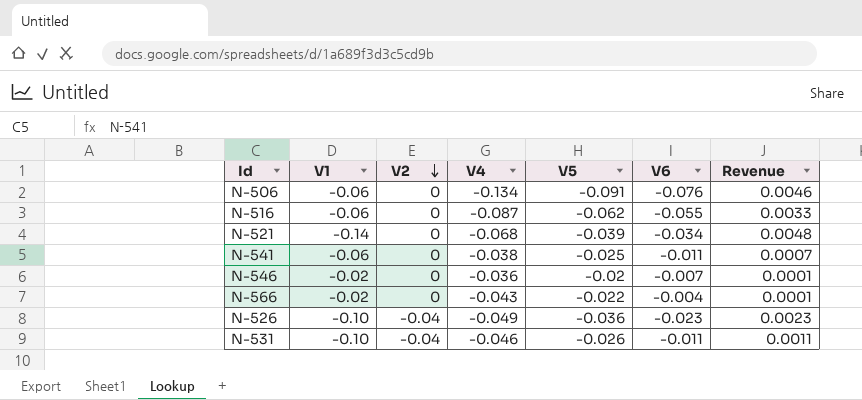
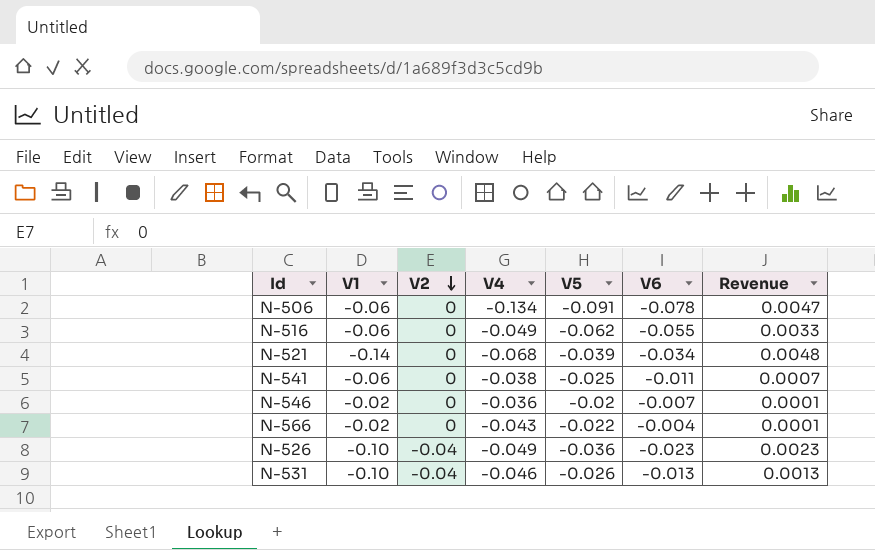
N-506 | V6: -0.076 -> -0.078
N-506 | Revenue: 0.0046 -> 0.0047
N-516 | V4: -0.087 -> -0.049
N-531 | V6: -0.011 -> -0.013
N-531 | Revenue: 0.0011 -> 0.0013

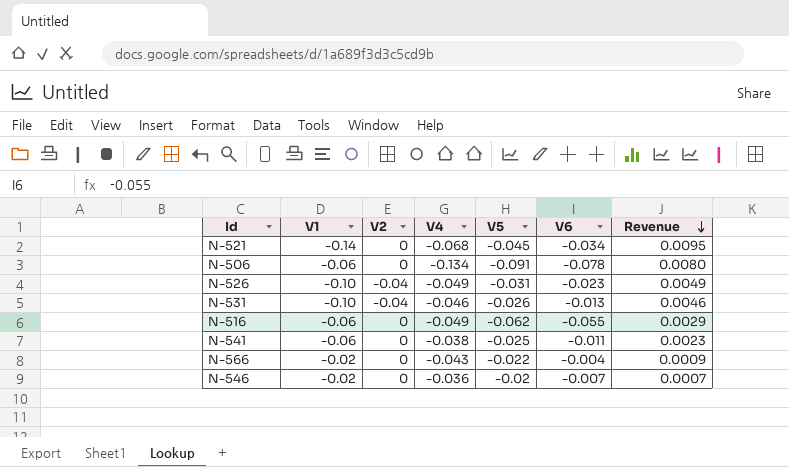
row order: V2 descending -> Revenue descending
column Revenue | formula: [V1] * [V6] -> [V1] * [V4]
N-521 | V5: -0.039 -> -0.045
N-526 | V5: -0.036 -> -0.031

